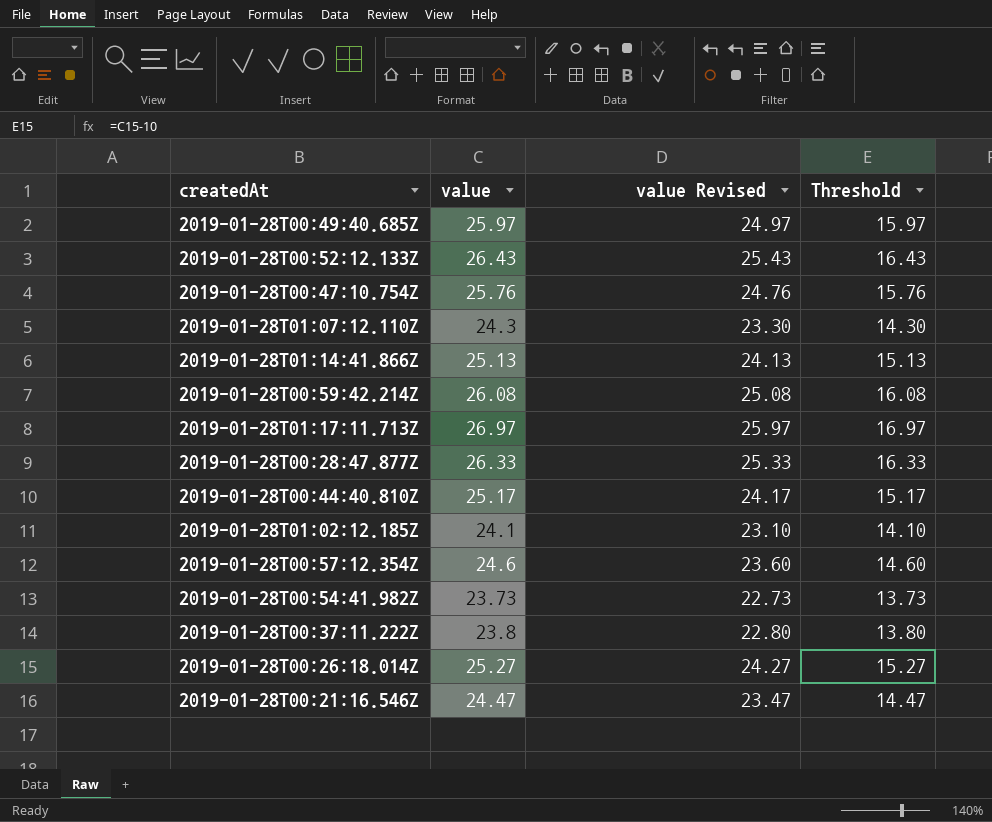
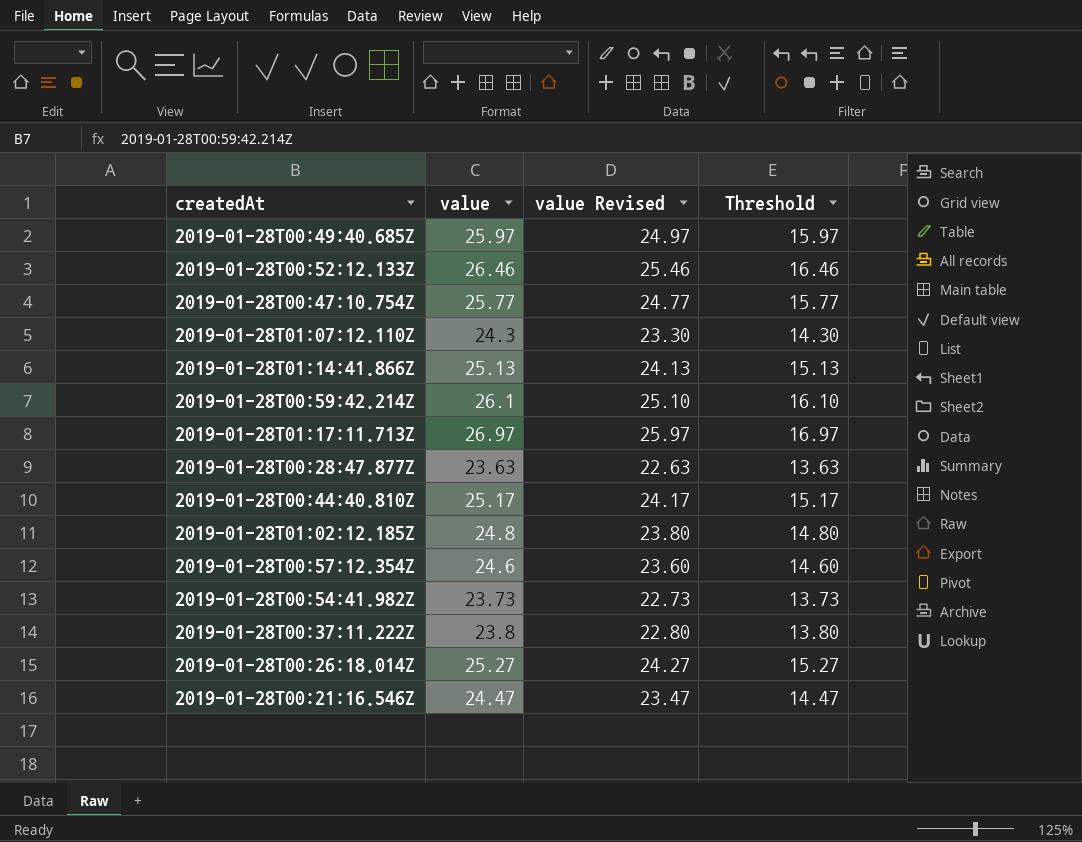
2019-01-28T00:52:12.133Z | value: 26.43 -> 26.46
2019-01-28T00:52:12.133Z | value Revised: 25.43 -> 25.46
2019-01-28T00:52:12.133Z | Threshold: 16.43 -> 16.46
2019-01-28T00:47:10.754Z | value: 25.76 -> 25.77
2019-01-28T00:47:10.754Z | value Revised: 24.76 -> 24.77
2019-01-28T00:47:10.754Z | Threshold: 15.76 -> 15.77
2019-01-28T00:59:42.214Z | value: 26.08 -> 26.1
2019-01-28T00:59:42.214Z | value Revised: 25.08 -> 25.10
2019-01-28T00:59:42.214Z | Threshold: 16.08 -> 16.10
2019-01-28T00:28:47.877Z | value: 26.33 -> 23.63
2019-01-28T00:28:47.877Z | value Revised: 25.33 -> 22.63
2019-01-28T00:28:47.877Z | Threshold: 16.33 -> 13.63
2019-01-28T01:02:12.185Z | value: 24.1 -> 24.8
2019-01-28T01:02:12.185Z | value Revised: 23.10 -> 23.80
2019-01-28T01:02:12.185Z | Threshold: 14.10 -> 14.80

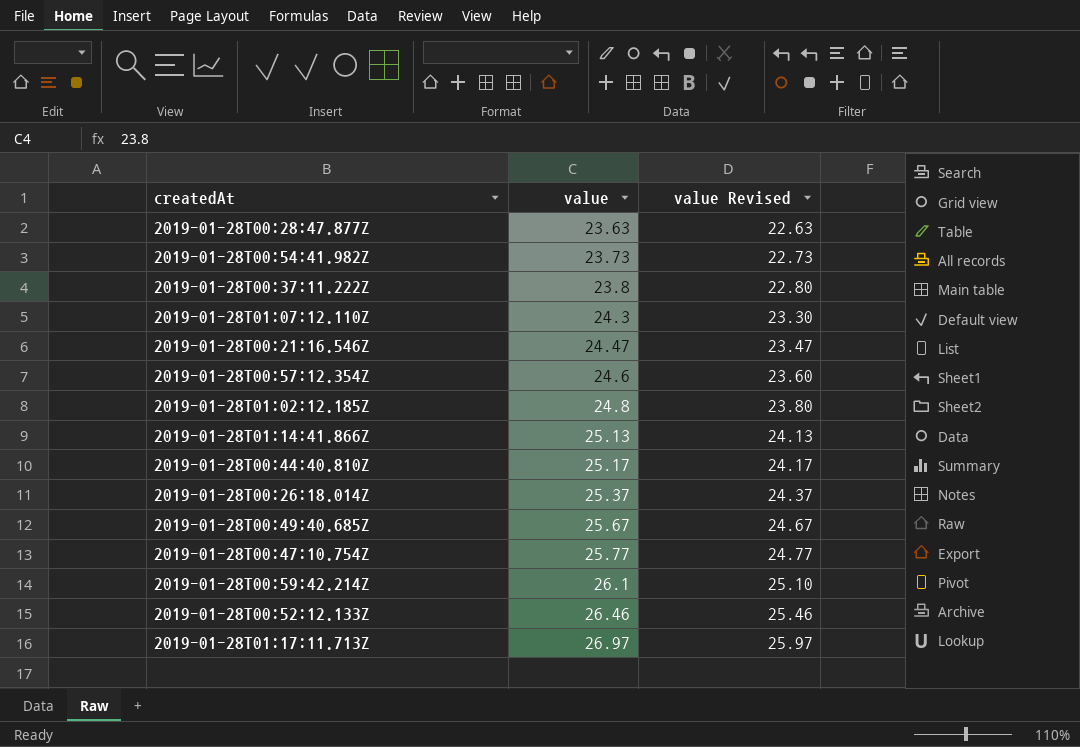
row order: none -> value ascending
column Threshold | formula: [value] - 10 -> none
2019-01-28T00:26:18.014Z | value: 25.27 -> 25.37
2019-01-28T00:26:18.014Z | value Revised: 24.27 -> 24.37
2019-01-28T00:49:40.685Z | value: 25.97 -> 25.67
2019-01-28T00:49:40.685Z | value Revised: 24.97 -> 24.67

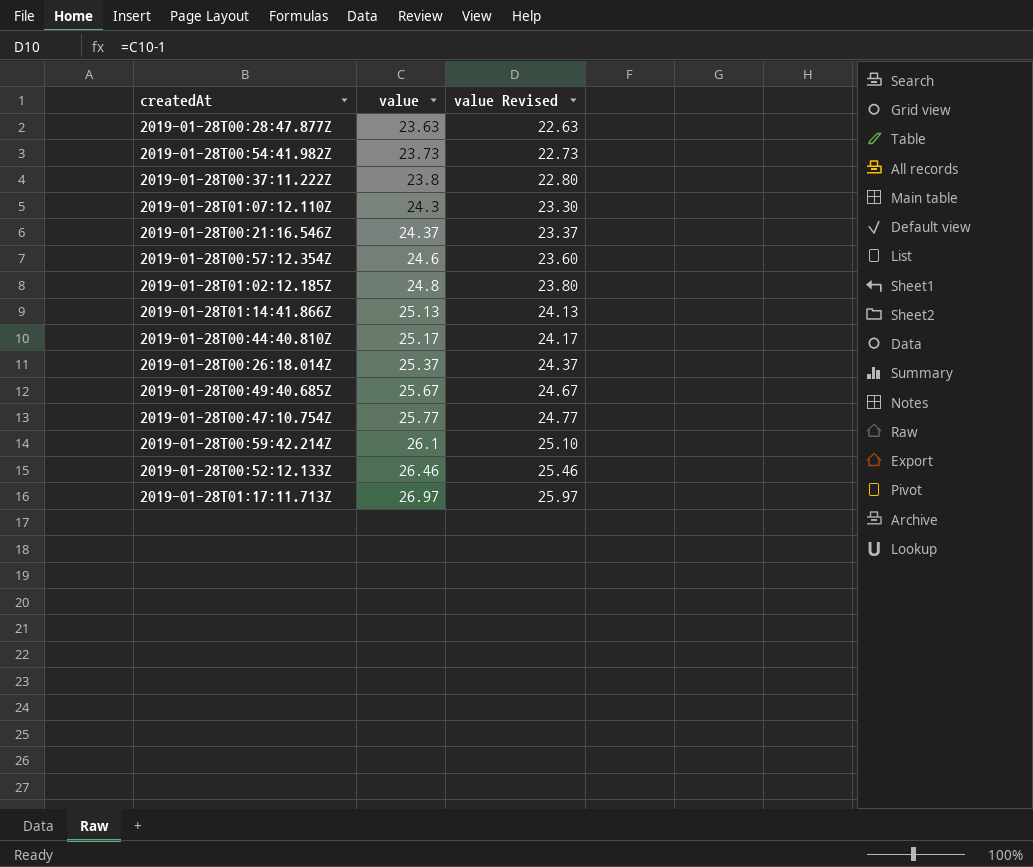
2019-01-28T00:21:16.546Z | value: 24.47 -> 24.37
2019-01-28T00:21:16.546Z | value Revised: 23.47 -> 23.37

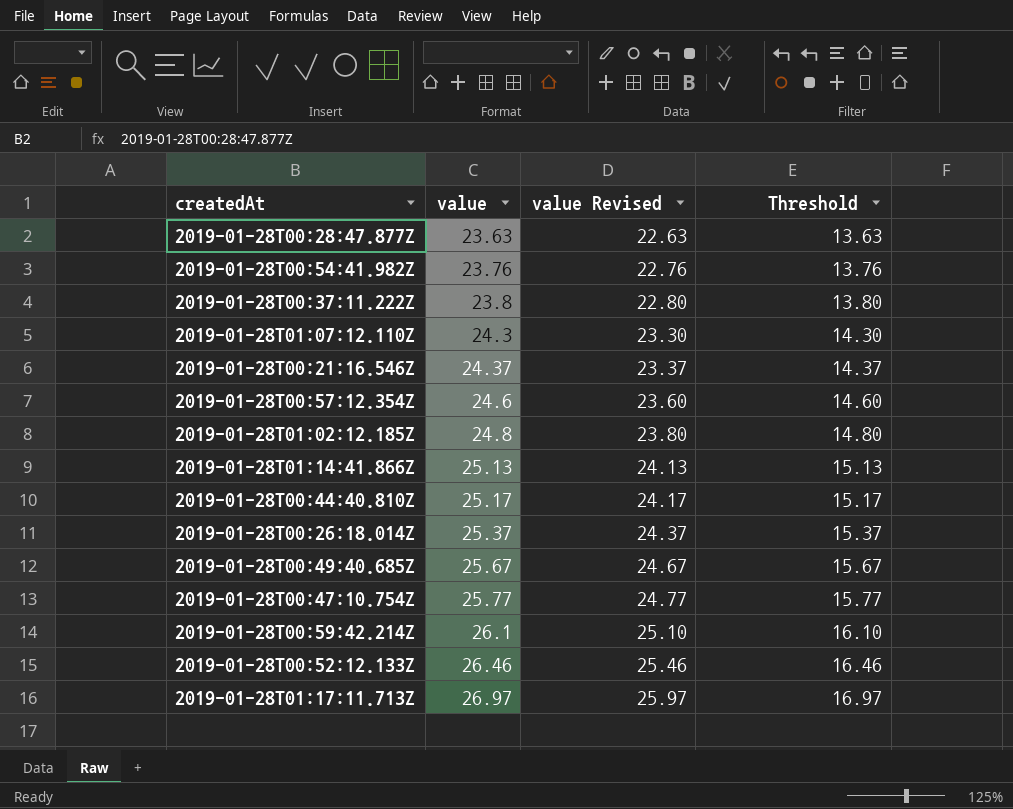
column Threshold | formula: none -> [value] - 10
2019-01-28T00:54:41.982Z | value: 23.73 -> 23.76
2019-01-28T00:54:41.982Z | value Revised: 22.73 -> 22.76

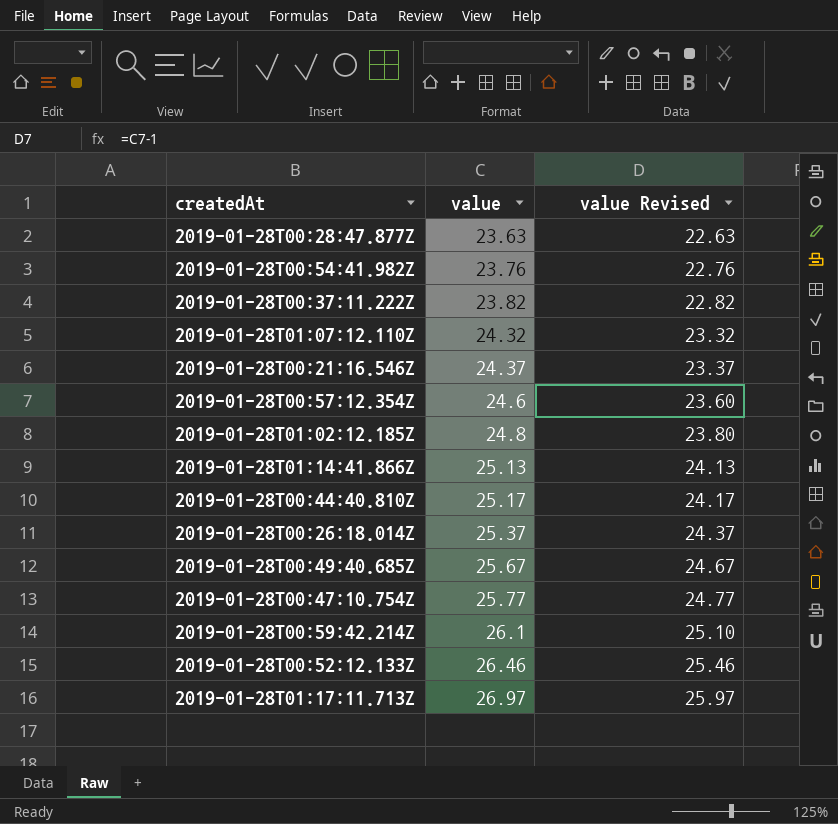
column Threshold | formula: [value] - 10 -> none
2019-01-28T00:37:11.222Z | value: 23.8 -> 23.82
2019-01-28T00:37:11.222Z | value Revised: 22.80 -> 22.82
2019-01-28T01:07:12.110Z | value: 24.3 -> 24.32
2019-01-28T01:07:12.110Z | value Revised: 23.30 -> 23.32

